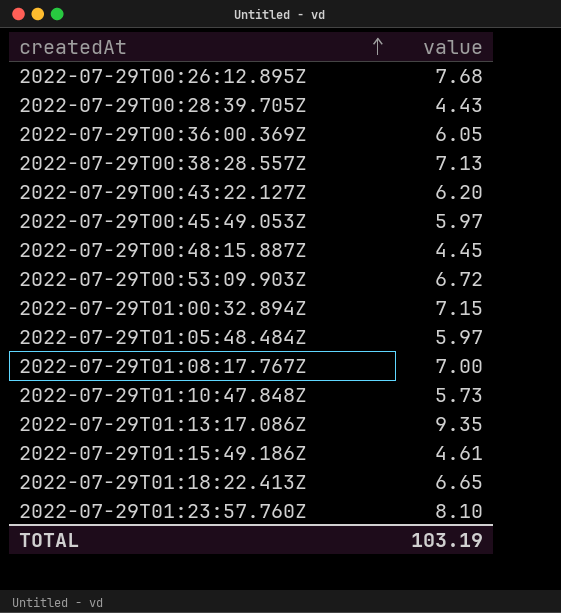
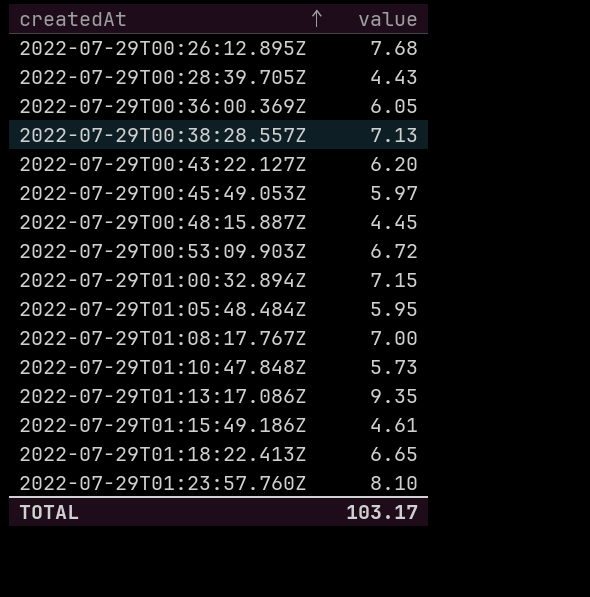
2022-07-29T01:05:48.484Z | value: 5.97 -> 5.95
TOTAL | value: 103.19 -> 103.17

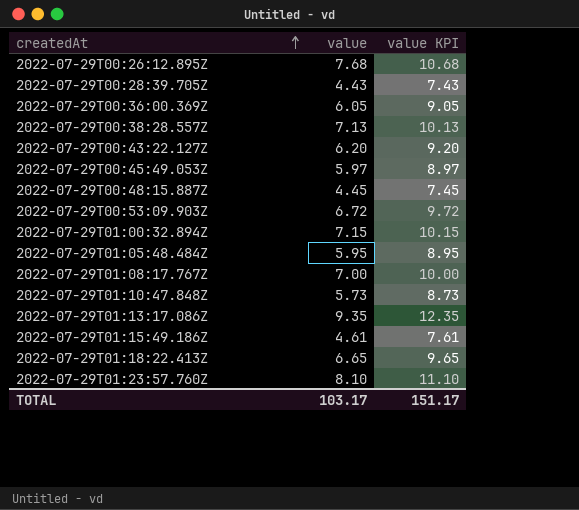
column value KPI | formula: none -> [value] + 3

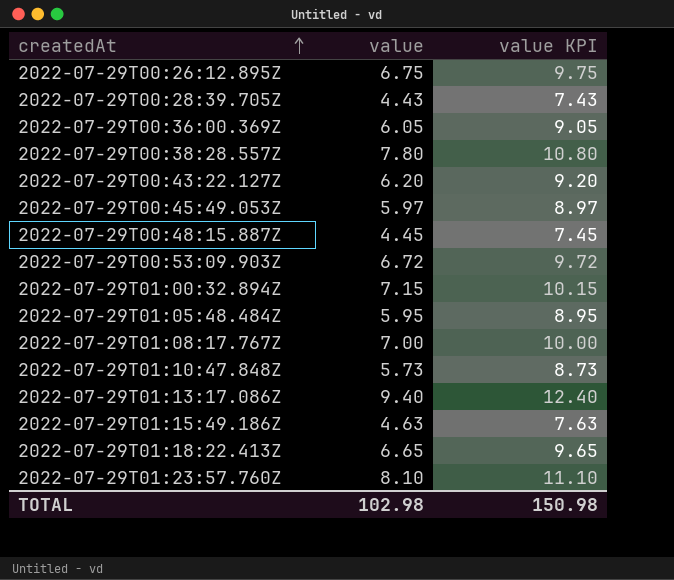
2022-07-29T00:26:12.895Z | value: 7.68 -> 6.75
2022-07-29T00:26:12.895Z | value KPI: 10.68 -> 9.75
2022-07-29T00:38:28.557Z | value: 7.13 -> 7.80
2022-07-29T00:38:28.557Z | value KPI: 10.13 -> 10.80
2022-07-29T01:13:17.086Z | value: 9.35 -> 9.40
2022-07-29T01:13:17.086Z | value KPI: 12.35 -> 12.40
2022-07-29T01:15:49.186Z | value: 4.61 -> 4.63
2022-07-29T01:15:49.186Z | value KPI: 7.61 -> 7.63
TOTAL | value: 103.17 -> 102.98
TOTAL | value KPI: 151.17 -> 150.98

